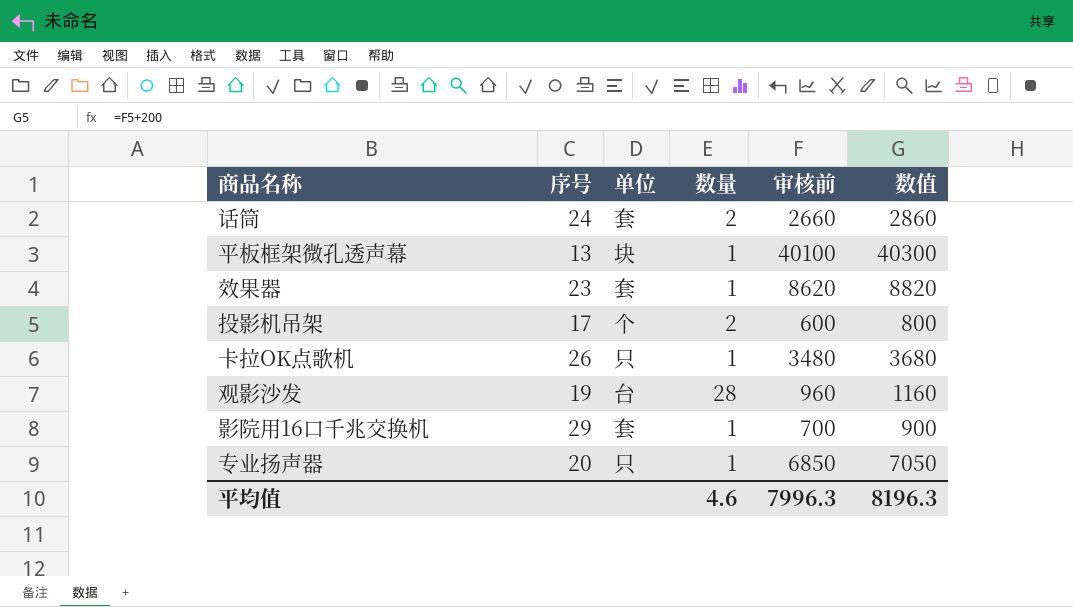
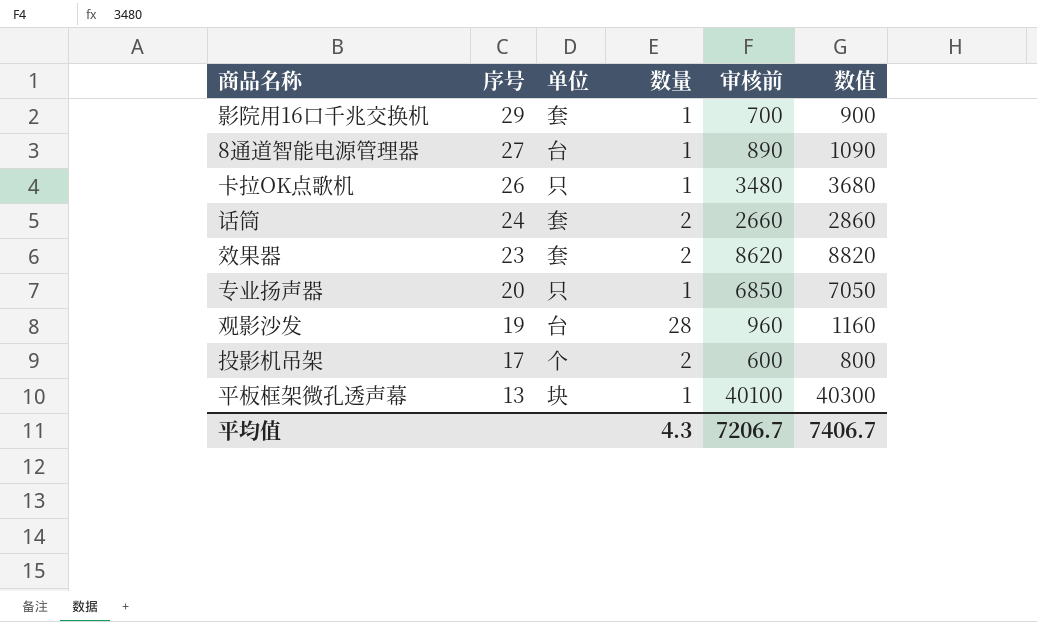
row order: none -> 序号 descending
row 8通道智能电源管理器: none -> 27 | 台 | 1 | 890 | 1090
效果器 | 数量: 1 -> 2
平均值 | 数量: 4.6 -> 4.3
平均值 | 审核前: 7996.3 -> 7206.7
平均值 | 数值: 8196.3 -> 7406.7

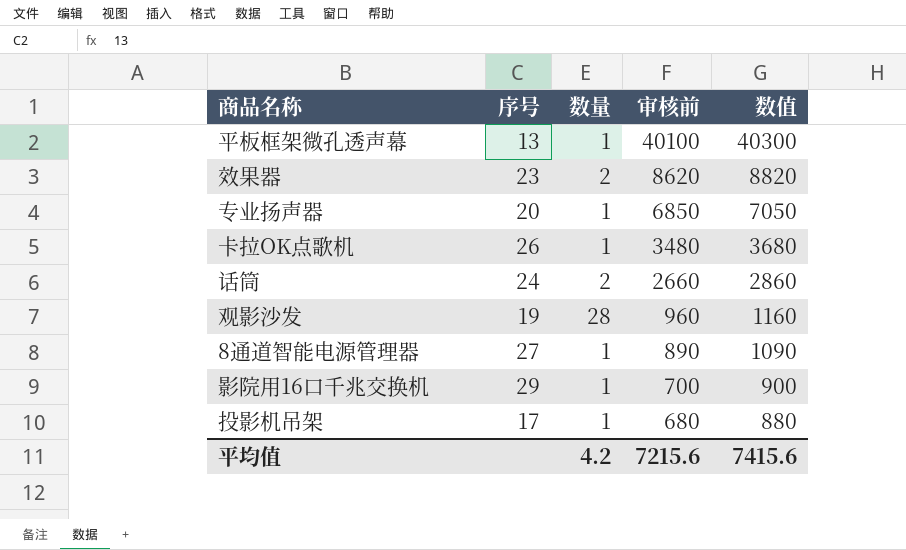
row order: 序号 descending -> 审核前 descending
column 单位 | position: 3 -> none
投影机吊架 | 数量: 2 -> 1
投影机吊架 | 审核前: 600 -> 680
投影机吊架 | 数值: 800 -> 880
平均值 | 数量: 4.3 -> 4.2
平均值 | 审核前: 7206.7 -> 7215.6
平均值 | 数值: 7406.7 -> 7415.6

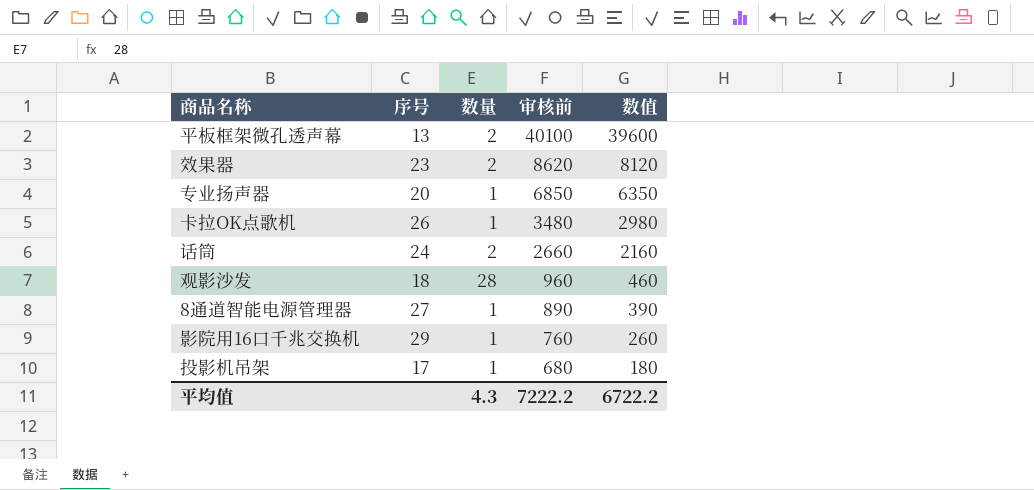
column 数值 | formula: [审核前] + 200 -> [审核前] - 500
平板框架微孔透声幕 | 数量: 1 -> 2
观影沙发 | 序号: 19 -> 18
影院用16口千兆交换机 | 审核前: 700 -> 760
平均值 | 数量: 4.2 -> 4.3
平均值 | 审核前: 7215.6 -> 7222.2
平均值 | 数值: 7415.6 -> 6722.2

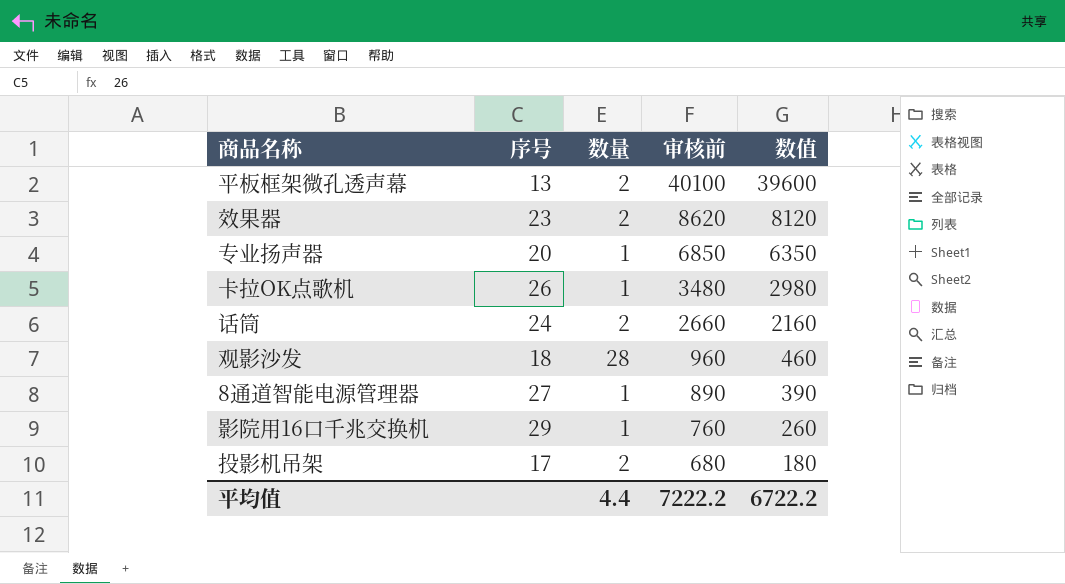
投影机吊架 | 数量: 1 -> 2
平均值 | 数量: 4.3 -> 4.4

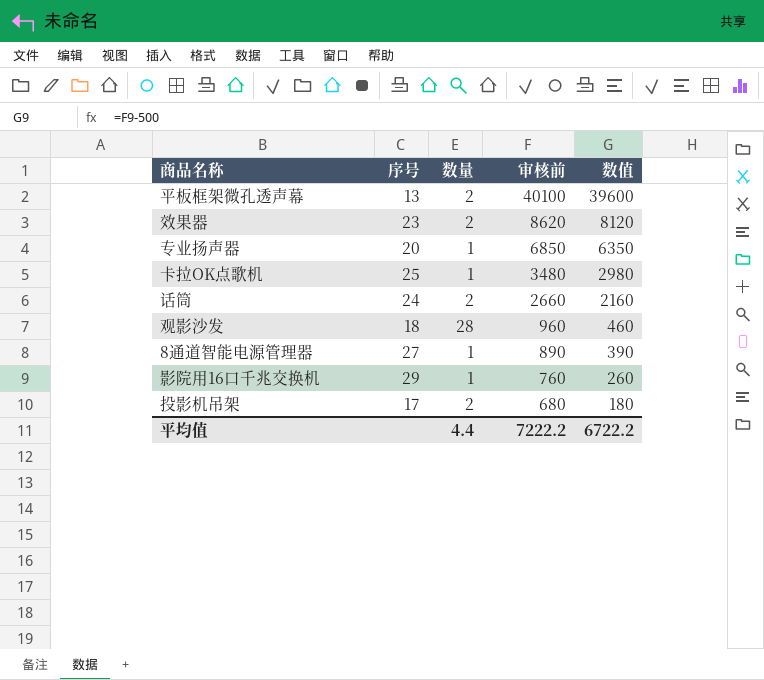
卡拉OK点歌机 | 序号: 26 -> 25

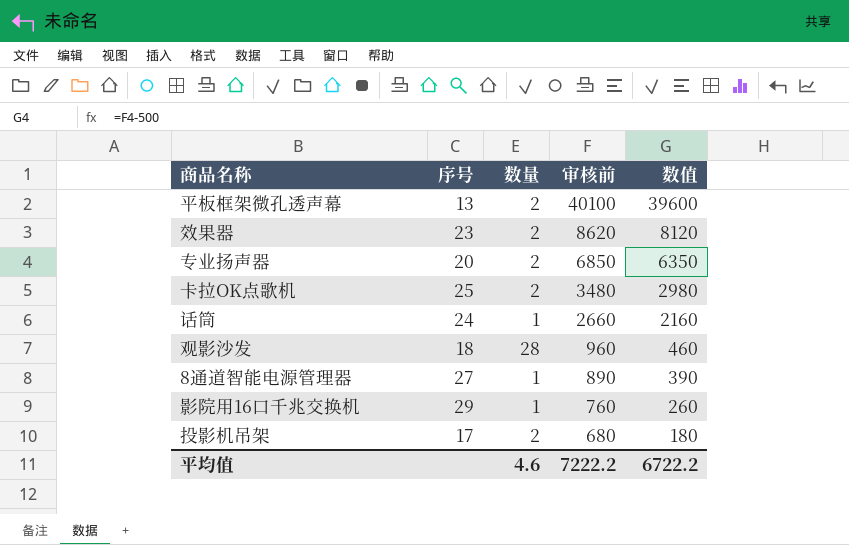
专业扬声器 | 数量: 1 -> 2
卡拉OK点歌机 | 数量: 1 -> 2
话筒 | 数量: 2 -> 1
平均值 | 数量: 4.4 -> 4.6

